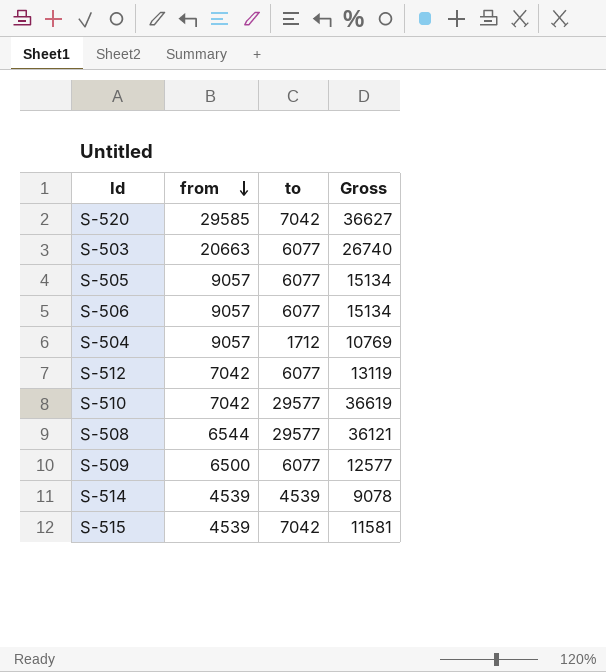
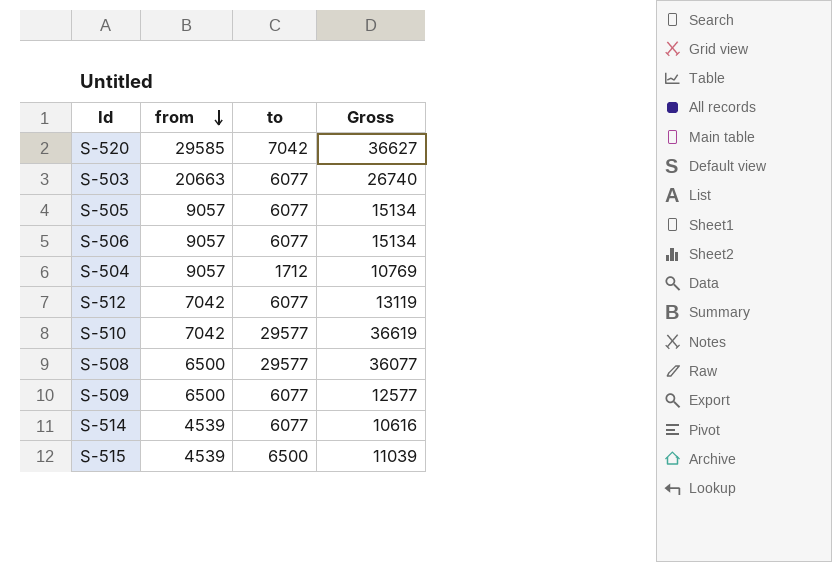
S-508 | from: 6544 -> 6500
S-508 | Gross: 36121 -> 36077
S-514 | to: 4539 -> 6077
S-514 | Gross: 9078 -> 10616
S-515 | to: 7042 -> 6500
S-515 | Gross: 11581 -> 11039

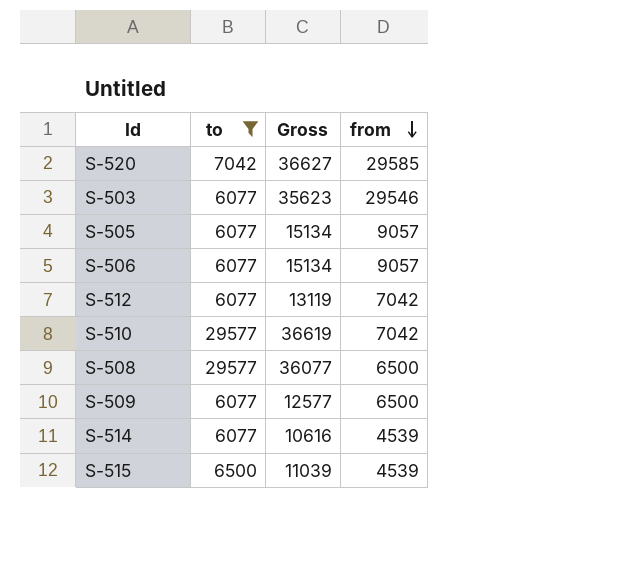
filter: none -> to != 1712
column from | position: 2 -> 4
S-503 | Gross: 26740 -> 35623
S-503 | from: 20663 -> 29546

